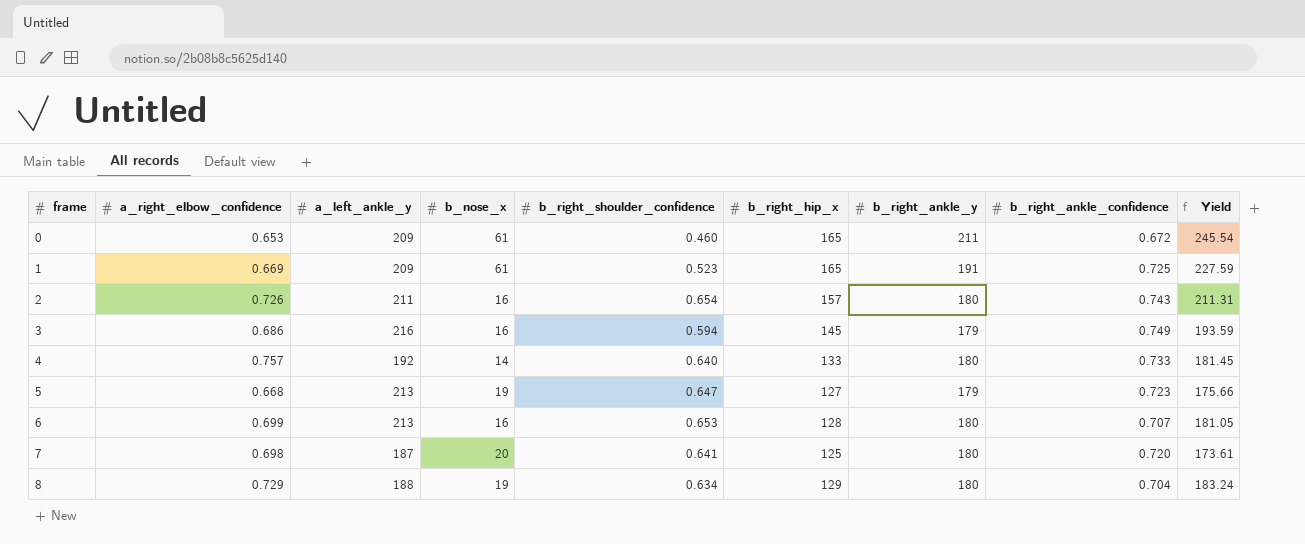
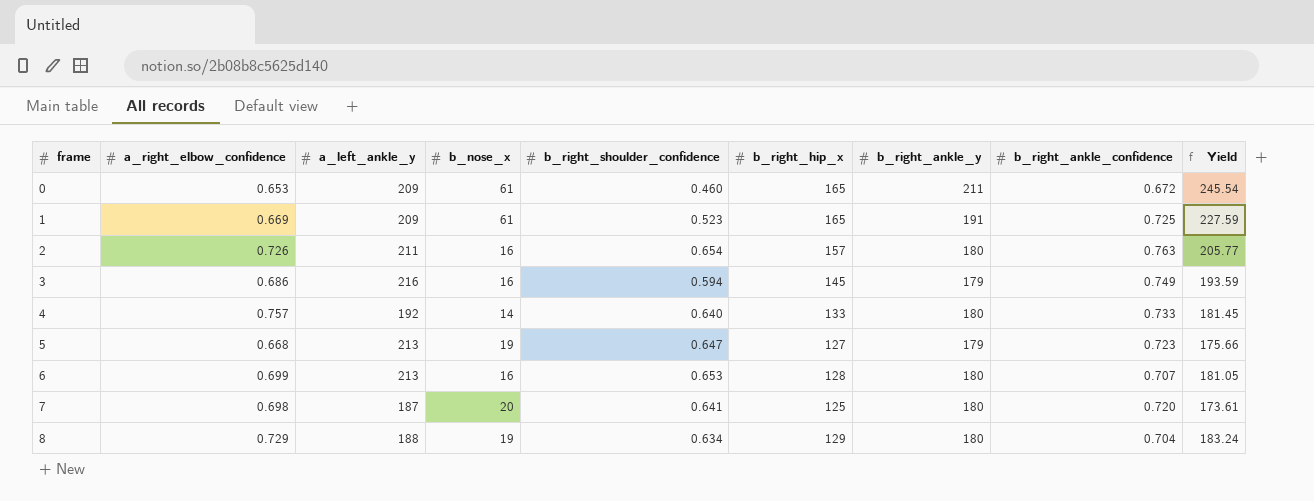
2 | b_right_ankle_confidence: 0.743 -> 0.763
2 | Yield: 211.31 -> 205.77

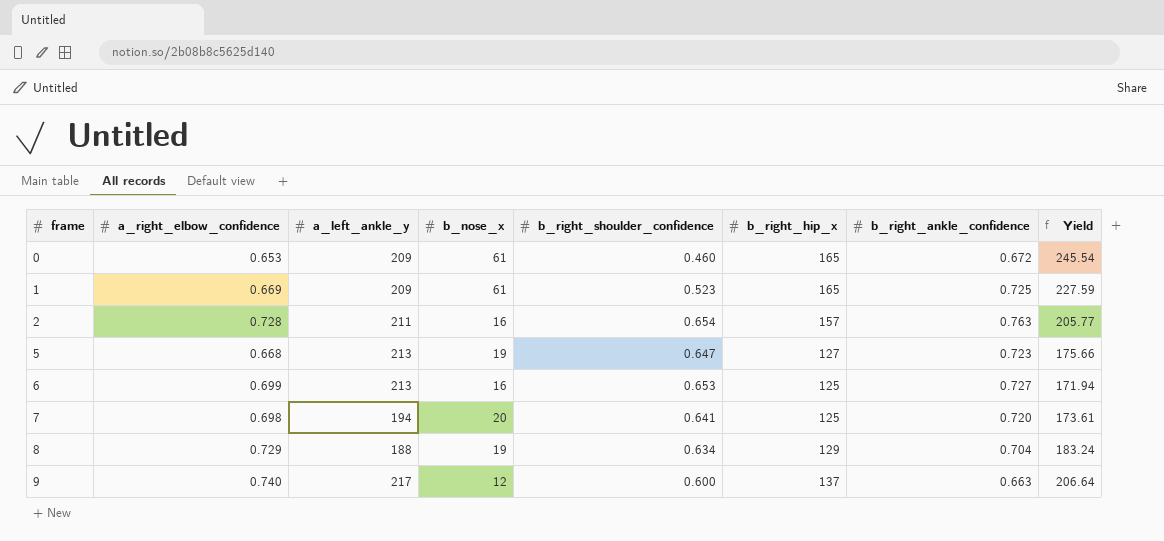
column b_right_ankle_y | position: 7 -> none
row 3: 0.686 | 216 | 16 | 0.594 | 145 | 179 | 0.749 | 193.59 -> none
row 4: 0.757 | 192 | 14 | 0.640 | 133 | 180 | 0.733 | 181.45 -> none
2 | a_right_elbow_confidence: 0.726 -> 0.728
6 | b_right_hip_x: 128 -> 125
6 | b_right_ankle_confidence: 0.707 -> 0.727
6 | Yield: 181.05 -> 171.94
7 | a_left_ankle_y: 187 -> 194
row 9: none -> 0.740 | 217 | 12 | 0.600 | 137 | 0.663 | 206.64

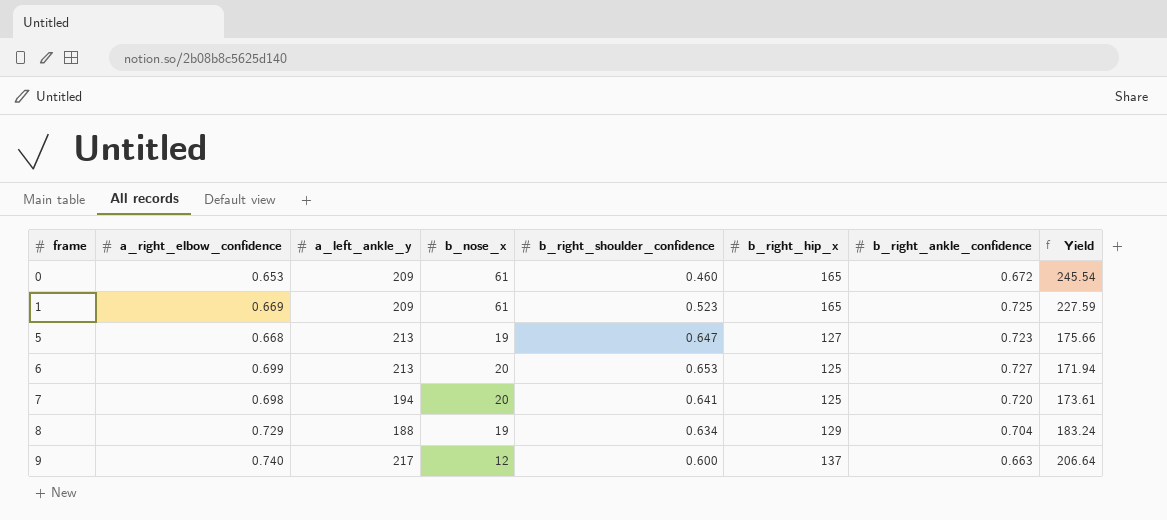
row 2: 0.728 | 211 | 16 | 0.654 | 157 | 0.763 | 205.77 -> none
6 | b_nose_x: 16 -> 20

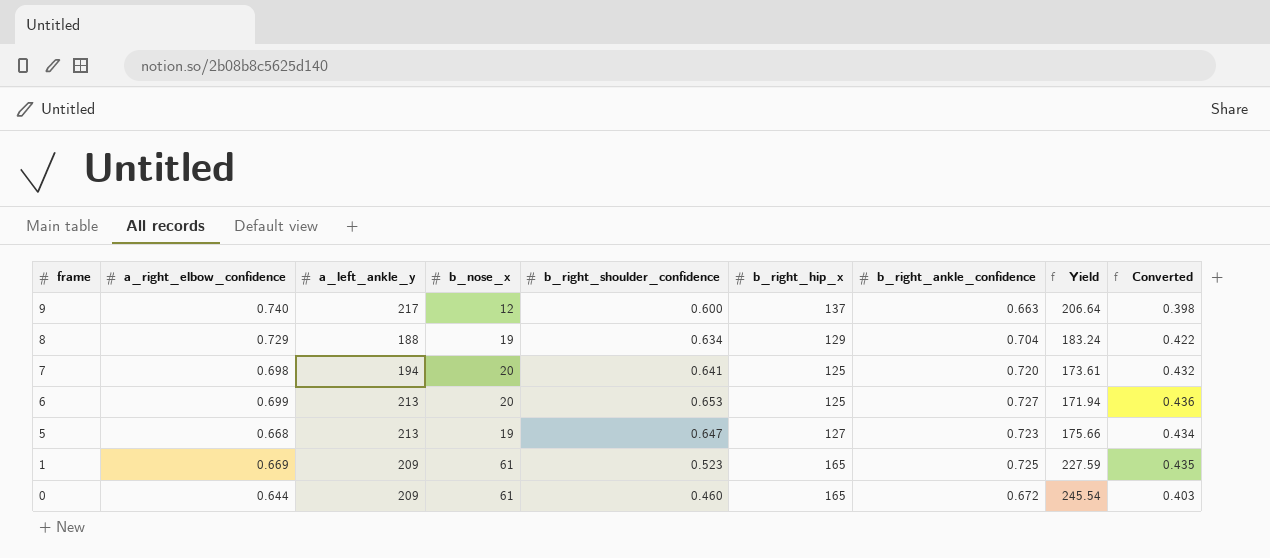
row order: frame ascending -> frame descending
column Converted | formula: none -> [b_right_ankle_confidence] * 0.6
0 | a_right_elbow_confidence: 0.653 -> 0.644

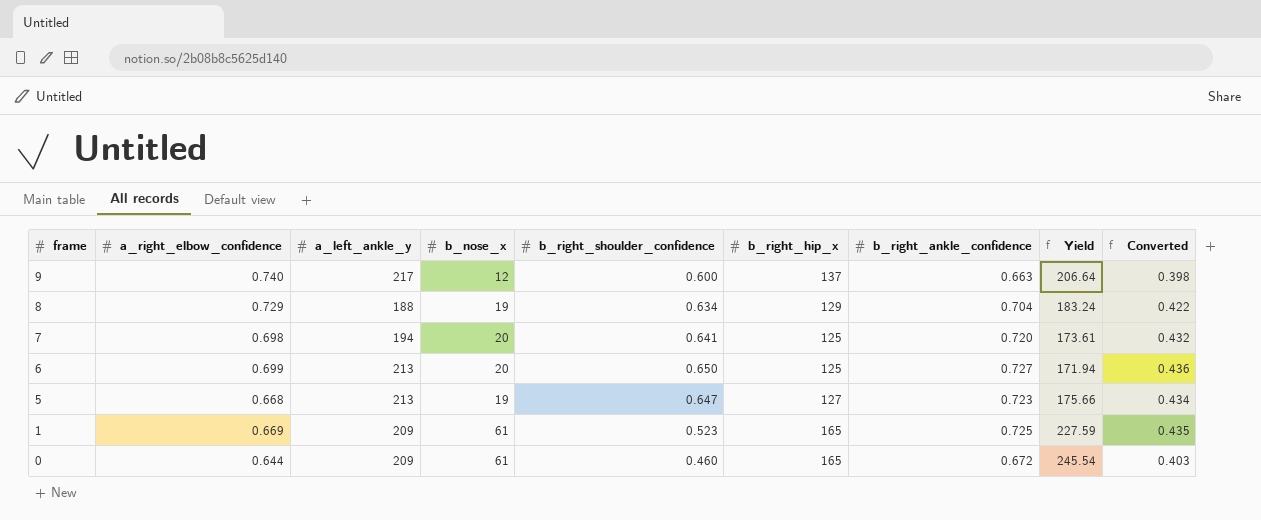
6 | b_right_shoulder_confidence: 0.653 -> 0.650

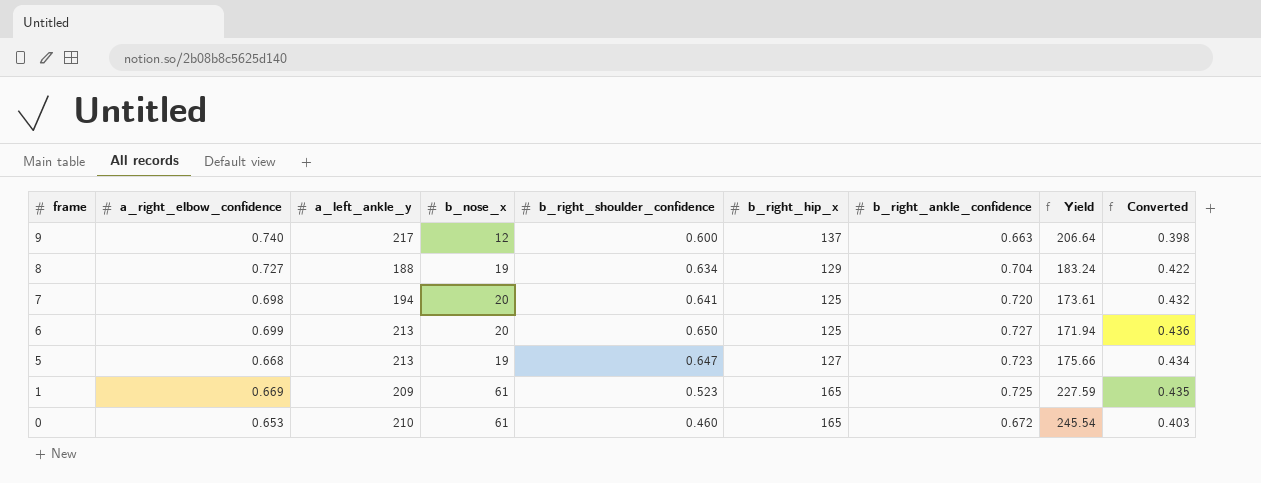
8 | a_right_elbow_confidence: 0.729 -> 0.727
0 | a_right_elbow_confidence: 0.644 -> 0.653
0 | a_left_ankle_y: 209 -> 210

